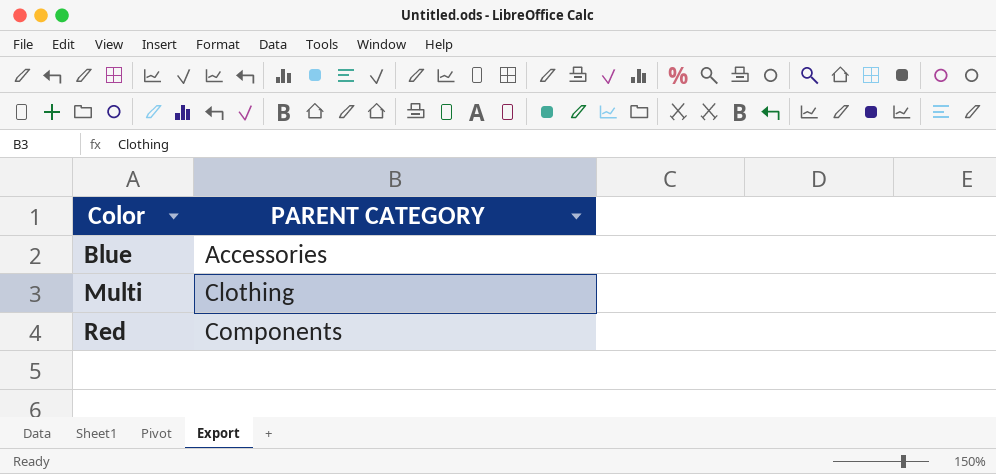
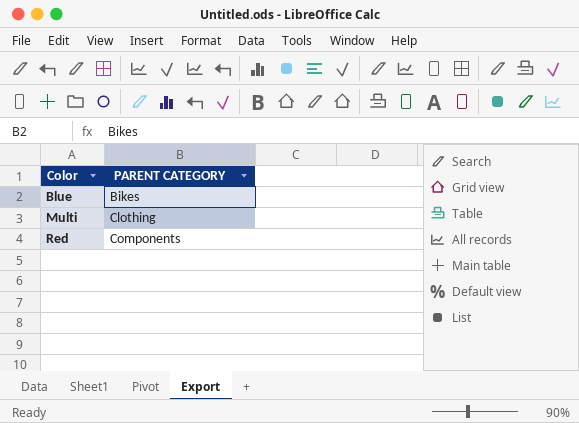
Blue | PARENT CATEGORY: Accessories -> Bikes

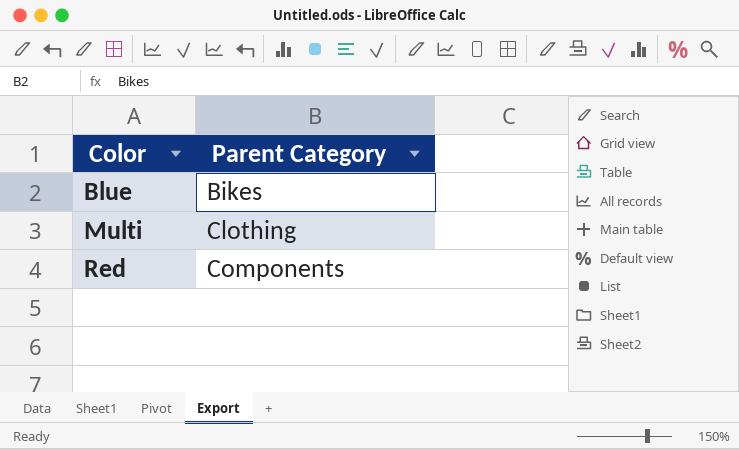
column name: PARENT CATEGORY -> Parent Category

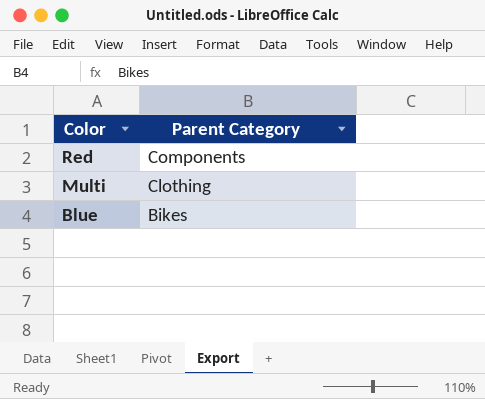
row order: Color ascending -> Color descending

